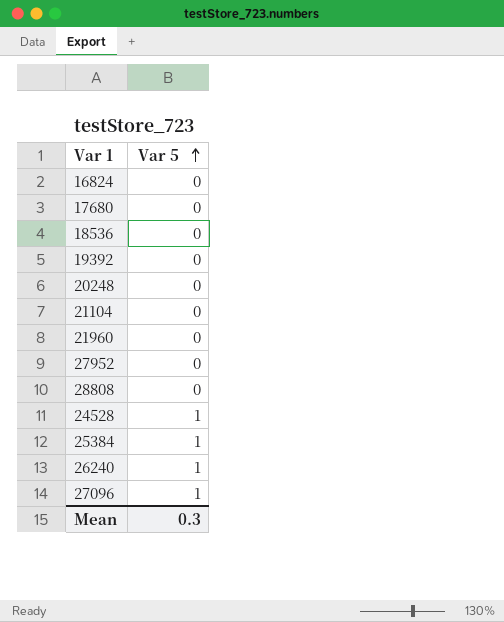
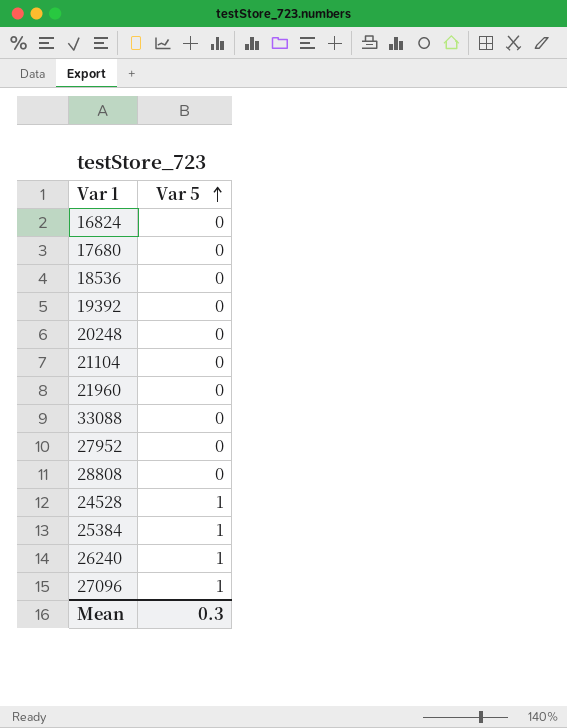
row 33088: none -> 0

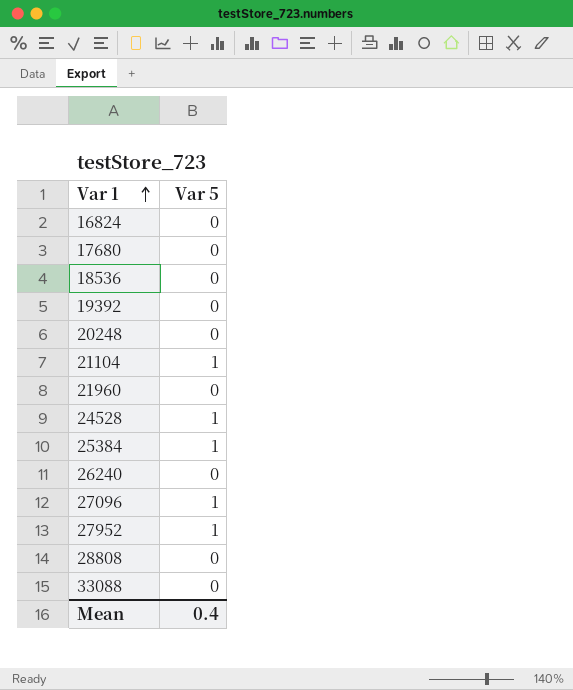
row order: Var 5 ascending -> Var 1 ascending
21104 | Var 5: 0 -> 1
26240 | Var 5: 1 -> 0
27952 | Var 5: 0 -> 1
Mean | Var 5: 0.3 -> 0.4

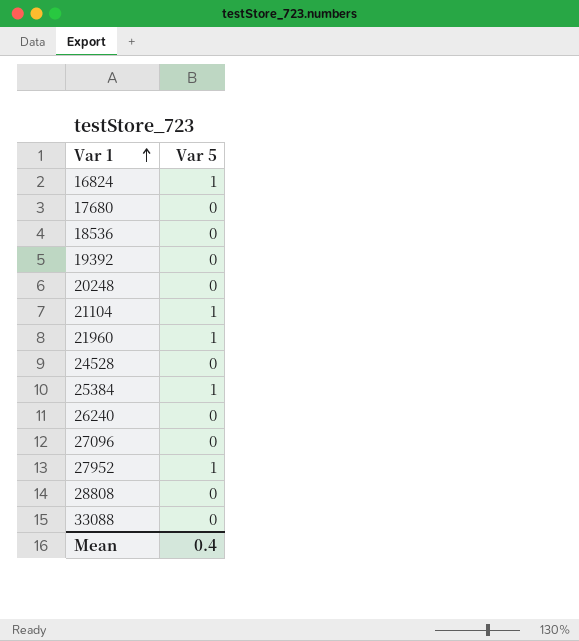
16824 | Var 5: 0 -> 1
21960 | Var 5: 0 -> 1
24528 | Var 5: 1 -> 0
27096 | Var 5: 1 -> 0

